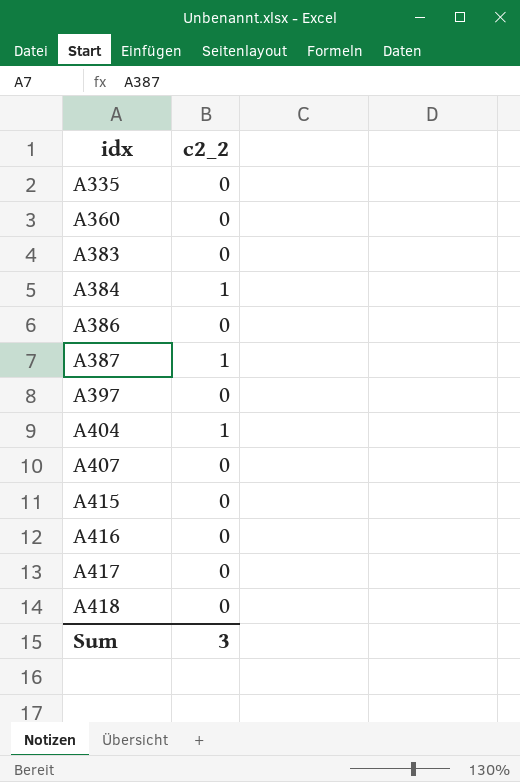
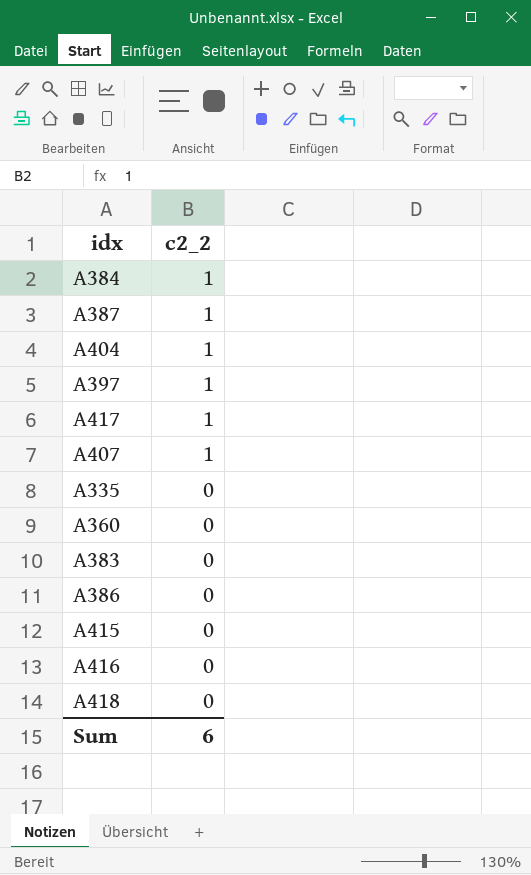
row order: idx ascending -> c2_2 descending
A397 | c2_2: 0 -> 1
A417 | c2_2: 0 -> 1
A407 | c2_2: 0 -> 1
Sum | c2_2: 3 -> 6

